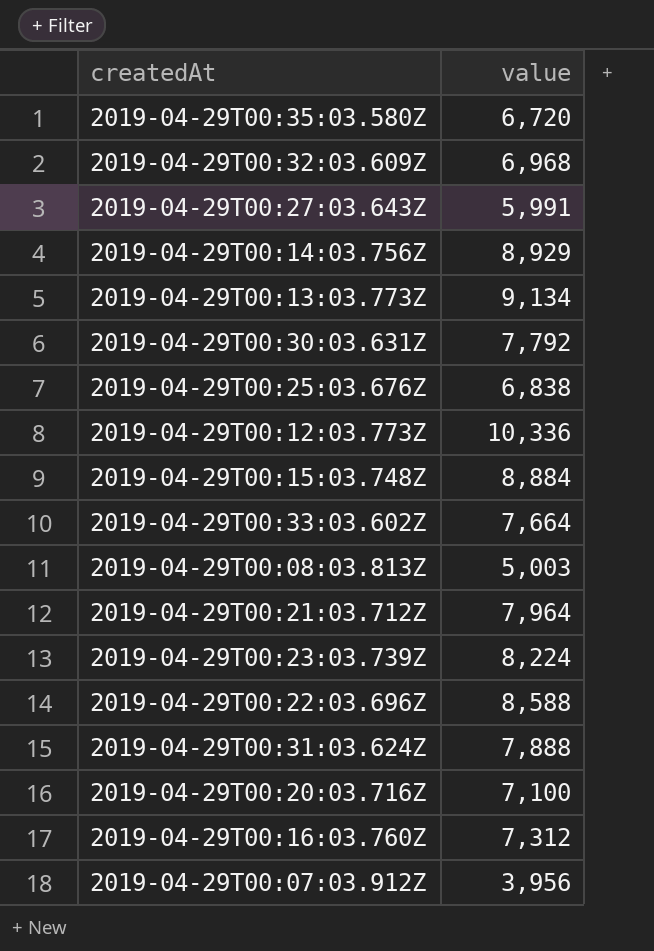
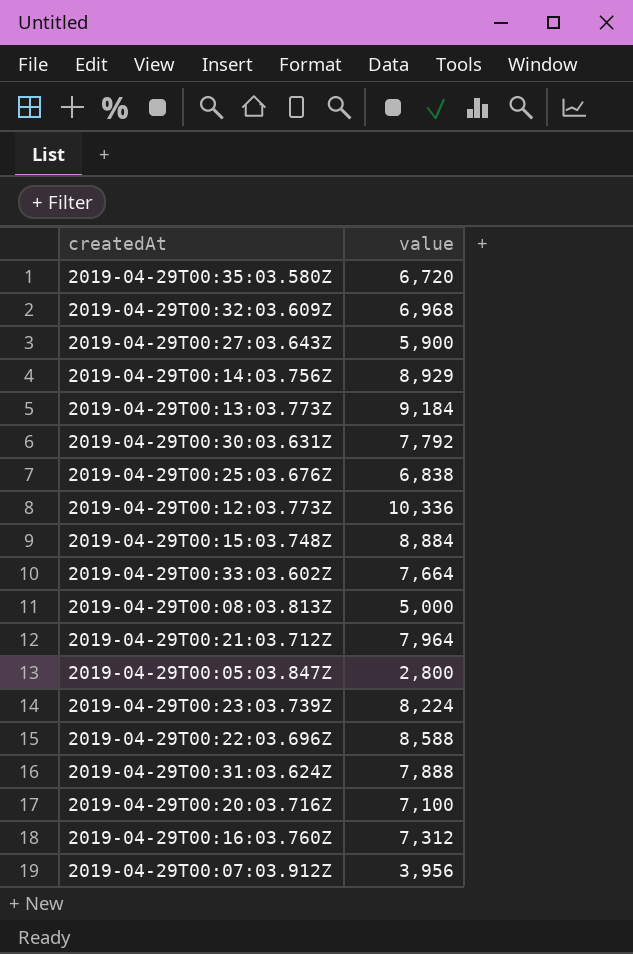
2019-04-29T00:27:03.643Z | value: 5,991 -> 5,900
2019-04-29T00:13:03.773Z | value: 9,134 -> 9,184
2019-04-29T00:08:03.813Z | value: 5,003 -> 5,000
row 2019-04-29T00:05:03.847Z: none -> 2,800

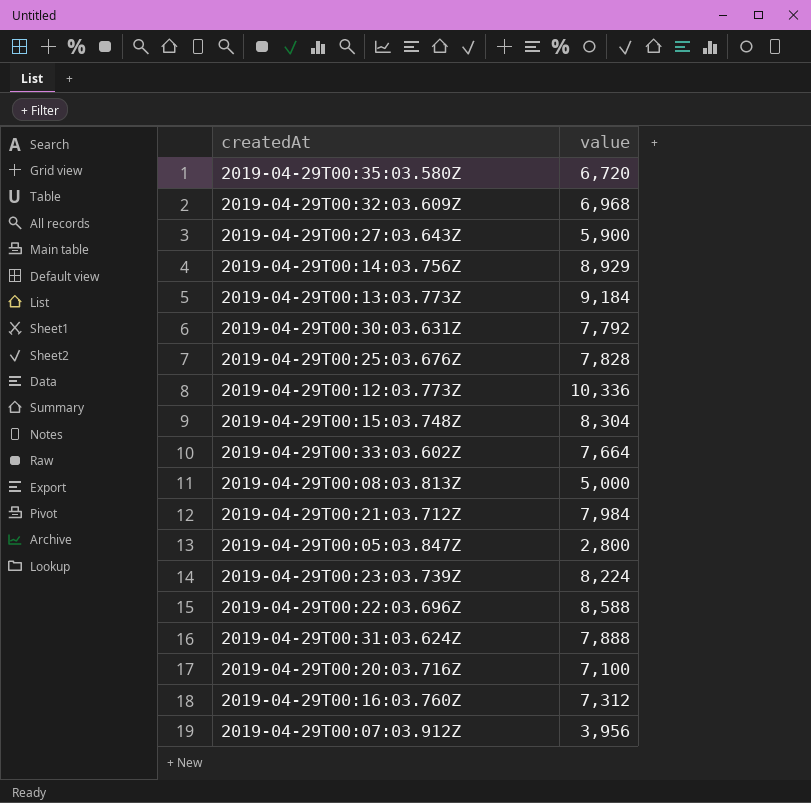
2019-04-29T00:25:03.676Z | value: 6,838 -> 7,828
2019-04-29T00:15:03.748Z | value: 8,884 -> 8,304
2019-04-29T00:21:03.712Z | value: 7,964 -> 7,984

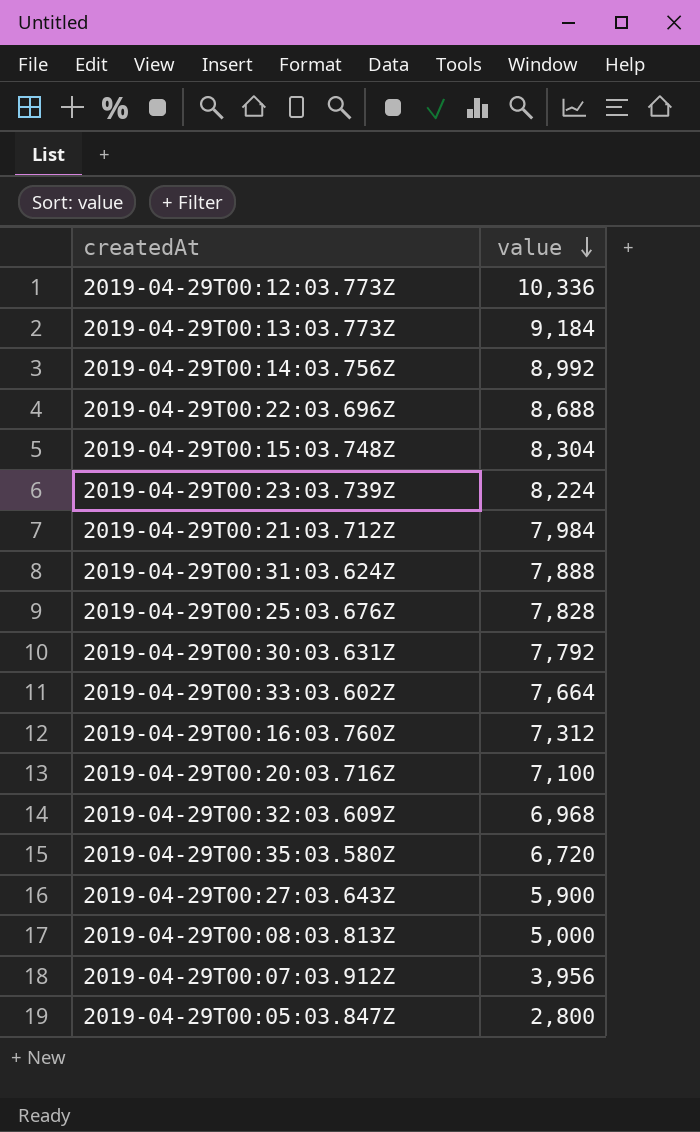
row order: none -> value descending
2019-04-29T00:14:03.756Z | value: 8,929 -> 8,992
2019-04-29T00:22:03.696Z | value: 8,588 -> 8,688

